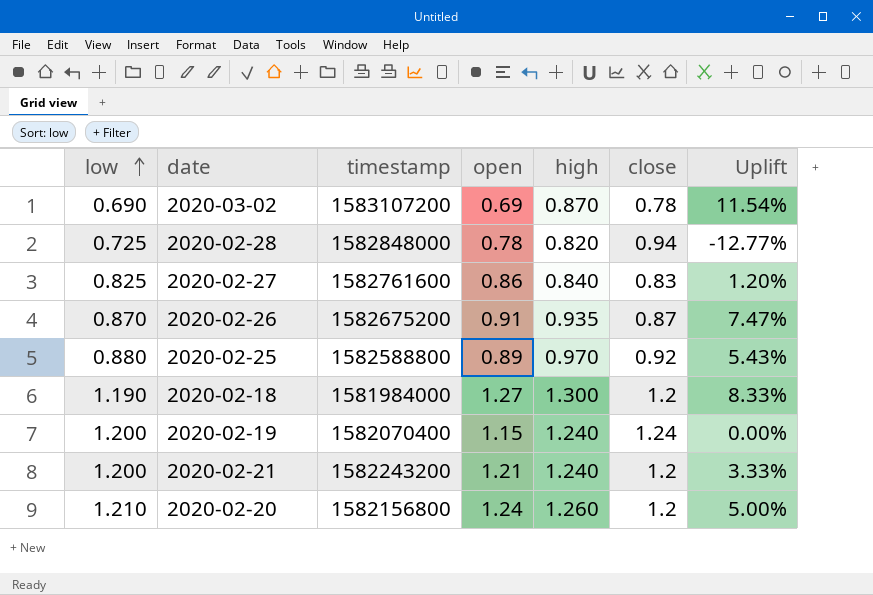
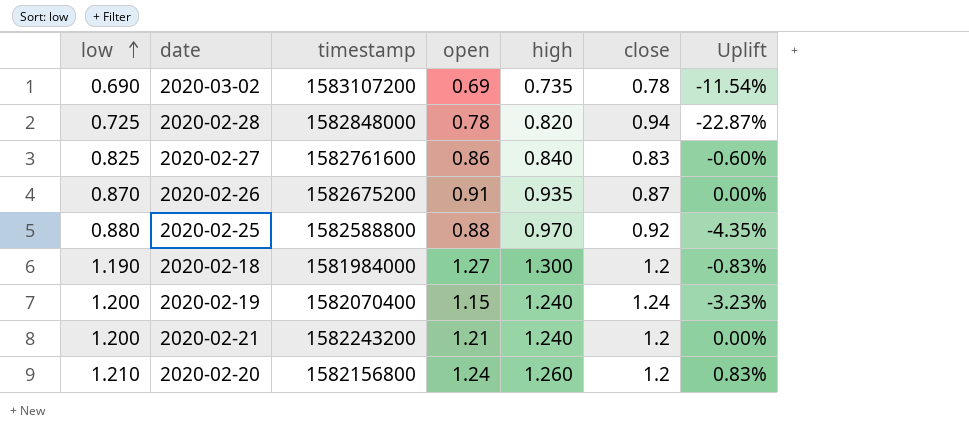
column Uplift | formula: ([high] - [close]) / [close] -> ([low] - [close]) / [close]
2020-03-02 | high: 0.870 -> 0.735
2020-02-25 | open: 0.89 -> 0.88

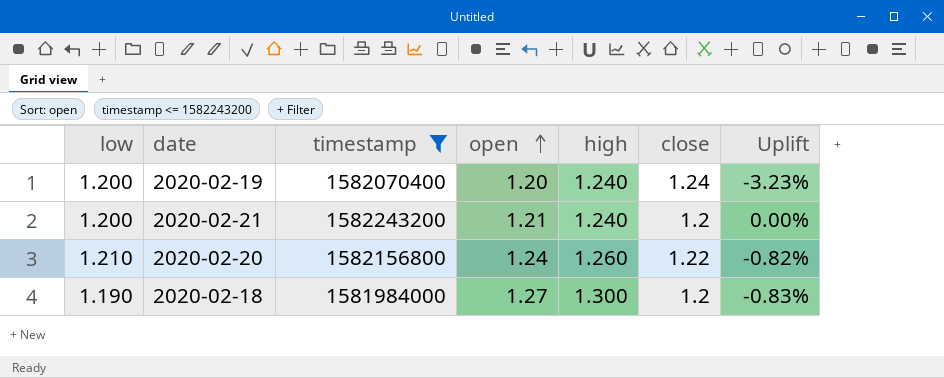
filter: none -> timestamp <= 1582243200
row order: low ascending -> open ascending
2020-02-19 | open: 1.15 -> 1.20
2020-02-20 | close: 1.2 -> 1.22
2020-02-20 | Uplift: 0.83% -> -0.82%

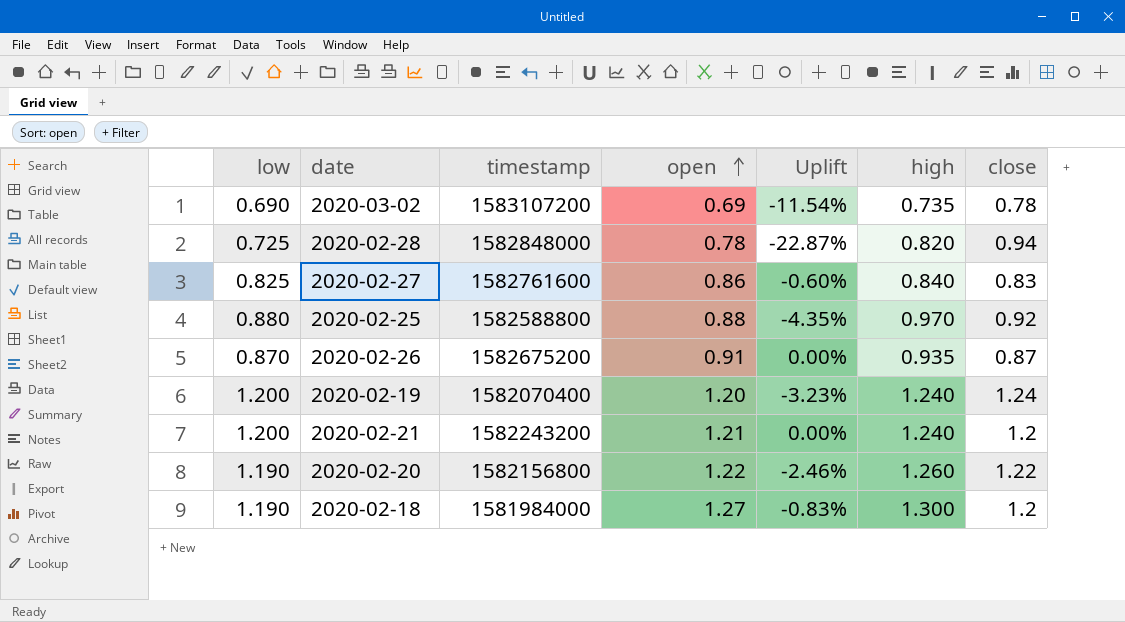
filter: timestamp <= 1582243200 -> none
column Uplift | position: 7 -> 5
2020-02-20 | low: 1.210 -> 1.190
2020-02-20 | open: 1.24 -> 1.22
2020-02-20 | Uplift: -0.82% -> -2.46%

